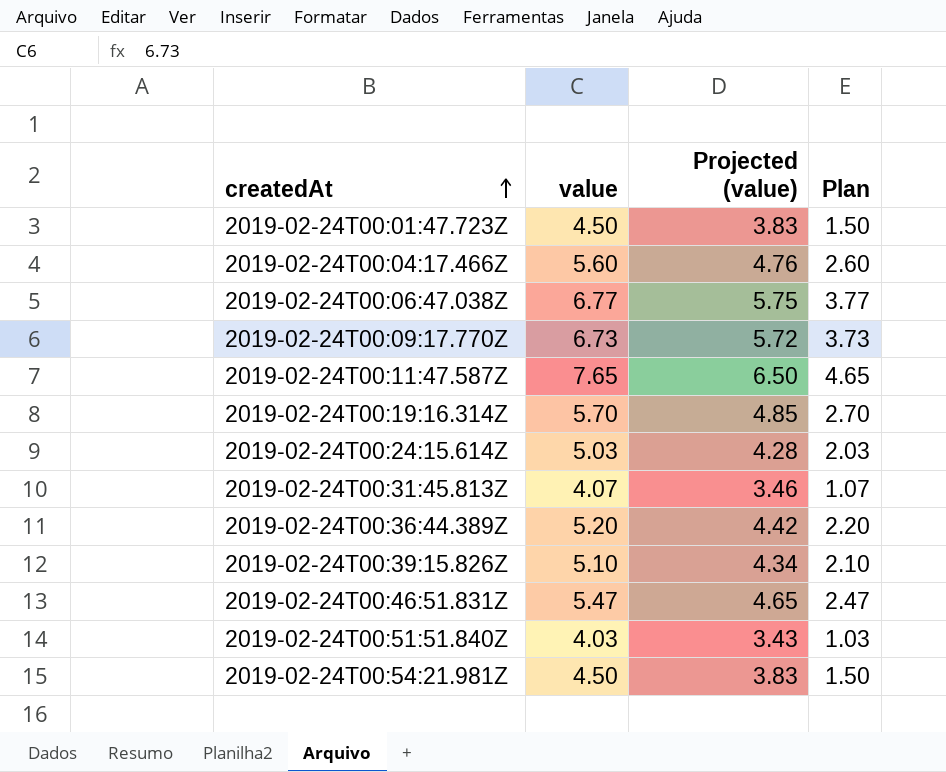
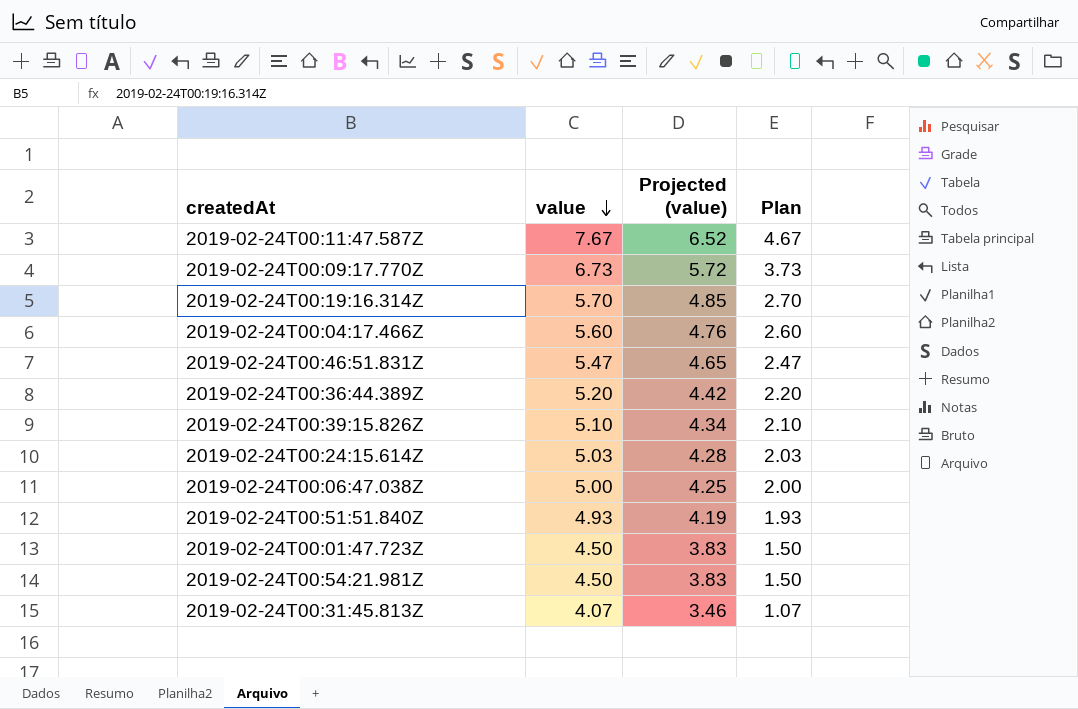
row order: createdAt ascending -> value descending
2019-02-24T00:11:47.587Z | value: 7.65 -> 7.67
2019-02-24T00:11:47.587Z | Projected (value): 6.50 -> 6.52
2019-02-24T00:11:47.587Z | Plan: 4.65 -> 4.67
2019-02-24T00:06:47.038Z | value: 6.77 -> 5.00
2019-02-24T00:06:47.038Z | Projected (value): 5.75 -> 4.25
2019-02-24T00:06:47.038Z | Plan: 3.77 -> 2.00
2019-02-24T00:51:51.840Z | value: 4.03 -> 4.93
2019-02-24T00:51:51.840Z | Projected (value): 3.43 -> 4.19
2019-02-24T00:51:51.840Z | Plan: 1.03 -> 1.93

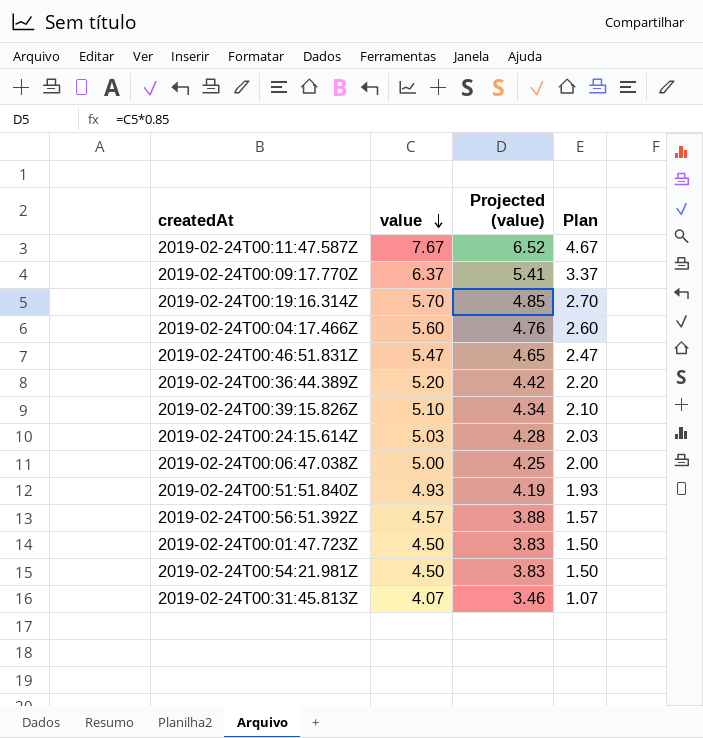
2019-02-24T00:09:17.770Z | value: 6.73 -> 6.37
2019-02-24T00:09:17.770Z | Projected (value): 5.72 -> 5.41
2019-02-24T00:09:17.770Z | Plan: 3.73 -> 3.37
row 2019-02-24T00:56:51.392Z: none -> 4.57 | 3.88 | 1.57

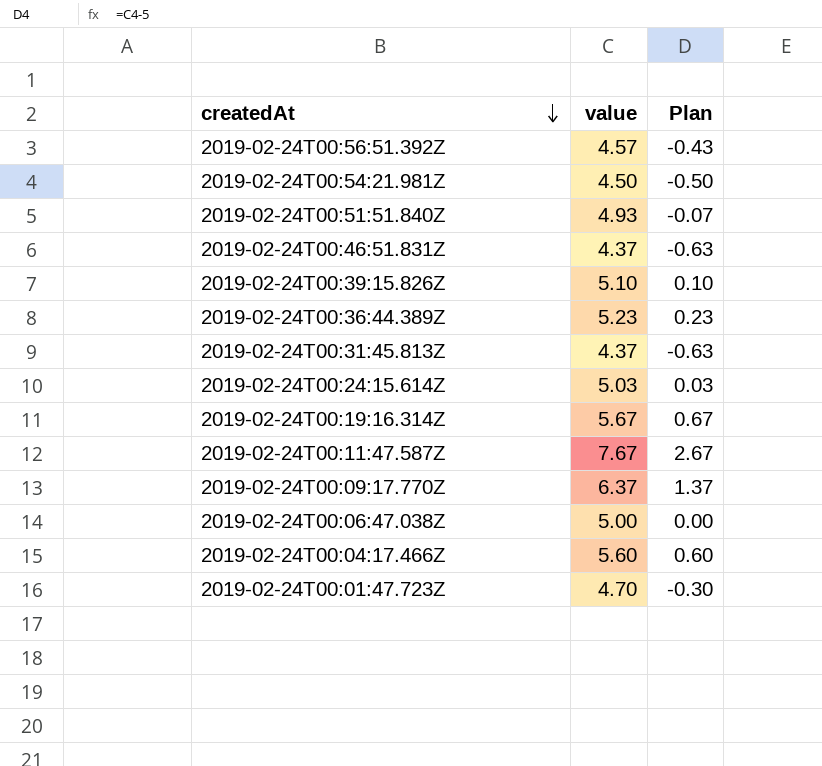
row order: value descending -> createdAt descending
column Projected (value) | formula: [value] * 0.85 -> none
column Plan | formula: [value] - 3 -> [value] - 5
2019-02-24T00:46:51.831Z | value: 5.47 -> 4.37
2019-02-24T00:36:44.389Z | value: 5.20 -> 5.23
2019-02-24T00:31:45.813Z | value: 4.07 -> 4.37
2019-02-24T00:19:16.314Z | value: 5.70 -> 5.67
2019-02-24T00:01:47.723Z | value: 4.50 -> 4.70

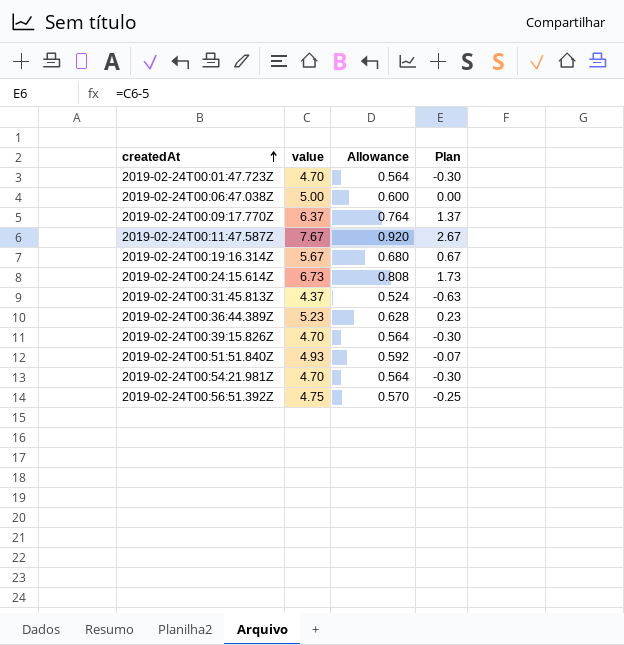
row order: createdAt descending -> createdAt ascending
column Allowance | formula: none -> [value] * 0.12
row 2019-02-24T00:46:51.831Z: 4.37 | -0.63 -> none
row 2019-02-24T00:04:17.466Z: 5.60 | 0.60 -> none
2019-02-24T00:24:15.614Z | value: 5.03 -> 6.73
2019-02-24T00:24:15.614Z | Plan: 0.03 -> 1.73
2019-02-24T00:39:15.826Z | value: 5.10 -> 4.70
2019-02-24T00:39:15.826Z | Plan: 0.10 -> -0.30
2019-02-24T00:54:21.981Z | value: 4.50 -> 4.70
2019-02-24T00:54:21.981Z | Plan: -0.50 -> -0.30
2019-02-24T00:56:51.392Z | value: 4.57 -> 4.75
2019-02-24T00:56:51.392Z | Plan: -0.43 -> -0.25

